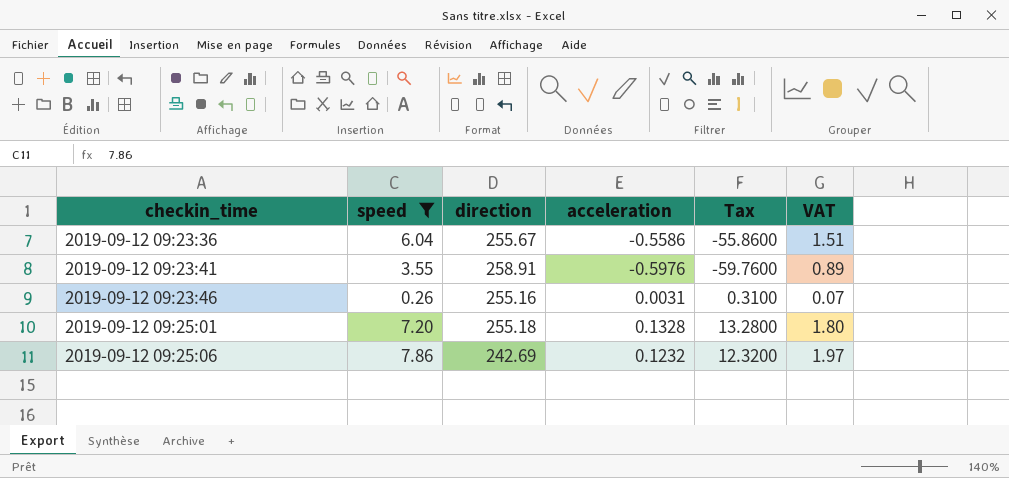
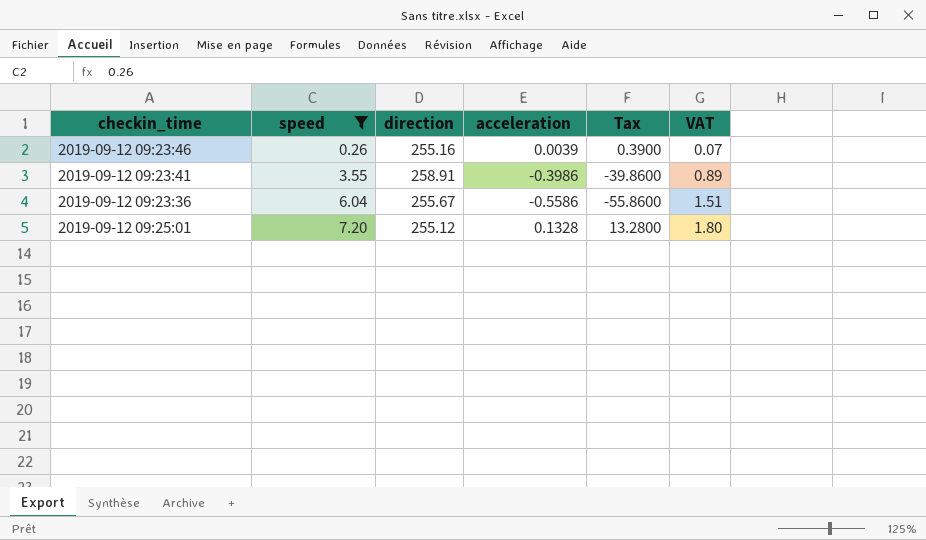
row order: checkin_time ascending -> speed ascending
row 2019-09-12 09:25:06: 7.86 | 242.69 | 0.1232 | 12.3200 | 1.97 -> none
2019-09-12 09:23:46 | acceleration: 0.0031 -> 0.0039
2019-09-12 09:23:46 | Tax: 0.3100 -> 0.3900
2019-09-12 09:23:41 | acceleration: -0.5976 -> -0.3986
2019-09-12 09:23:41 | Tax: -59.7600 -> -39.8600
2019-09-12 09:25:01 | direction: 255.18 -> 255.12

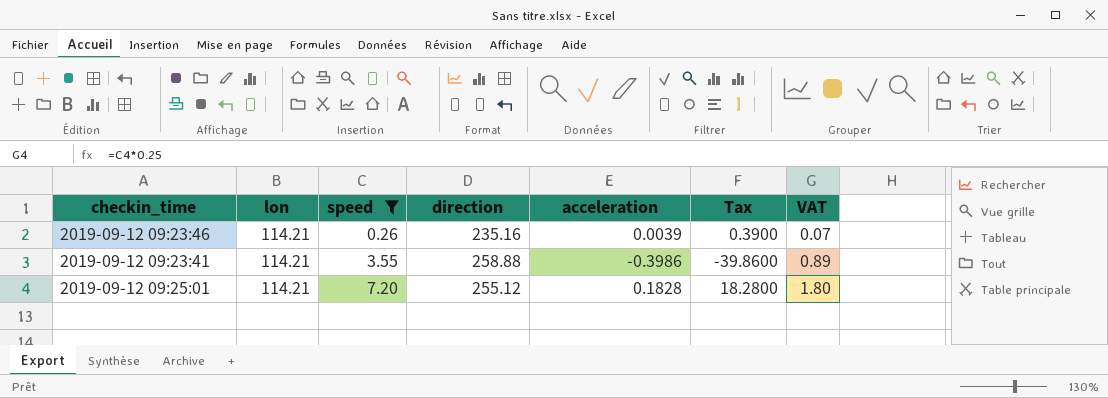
column lon | position: none -> 2
row 2019-09-12 09:23:36: 6.04 | 255.67 | -0.5586 | -55.8600 | 1.51 -> none
2019-09-12 09:23:46 | direction: 255.16 -> 235.16
2019-09-12 09:23:41 | direction: 258.91 -> 258.88
2019-09-12 09:25:01 | acceleration: 0.1328 -> 0.1828
2019-09-12 09:25:01 | Tax: 13.2800 -> 18.2800

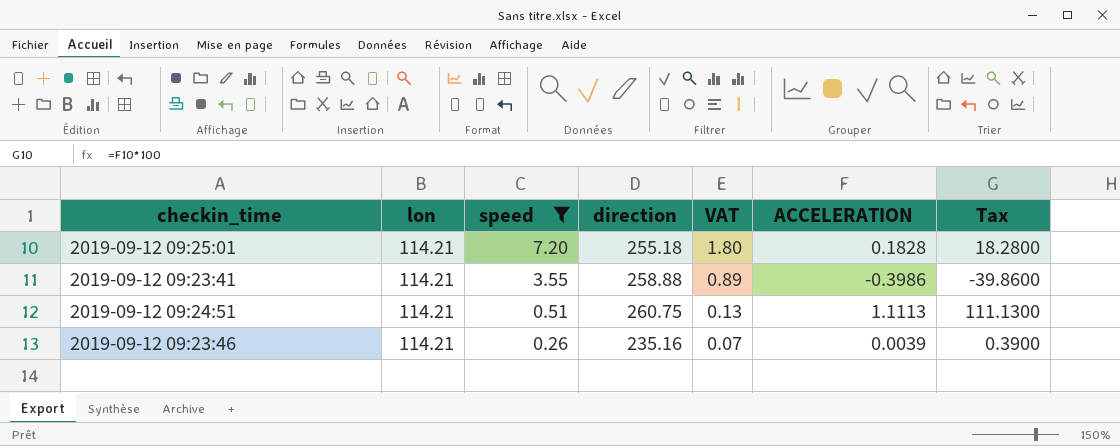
row order: speed ascending -> speed descending
column VAT | position: 7 -> 5
column name: acceleration -> ACCELERATION
2019-09-12 09:25:01 | direction: 255.12 -> 255.18
row 2019-09-12 09:24:51: none -> 114.21 | 0.51 | 260.75 | 0.13 | 1.1113 | 111.1300

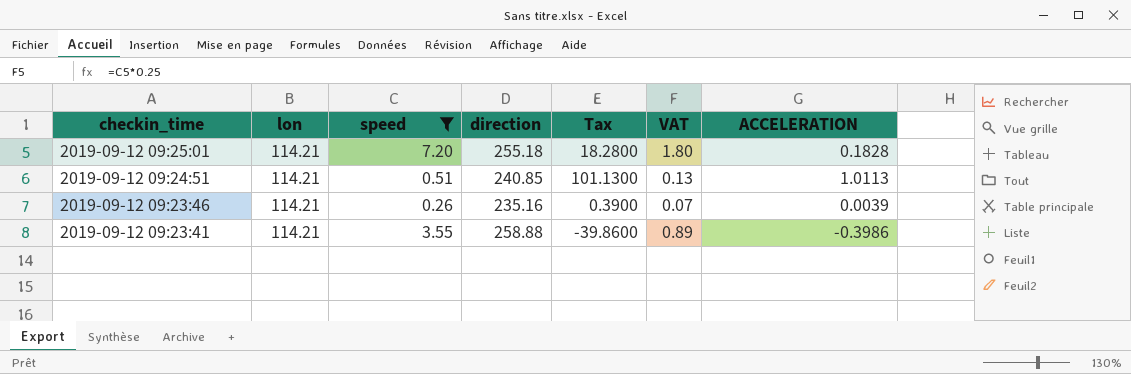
row order: speed descending -> checkin_time descending
column Tax | position: 7 -> 5
2019-09-12 09:24:51 | direction: 260.75 -> 240.85
2019-09-12 09:24:51 | Tax: 111.1300 -> 101.1300
2019-09-12 09:24:51 | ACCELERATION: 1.1113 -> 1.0113

